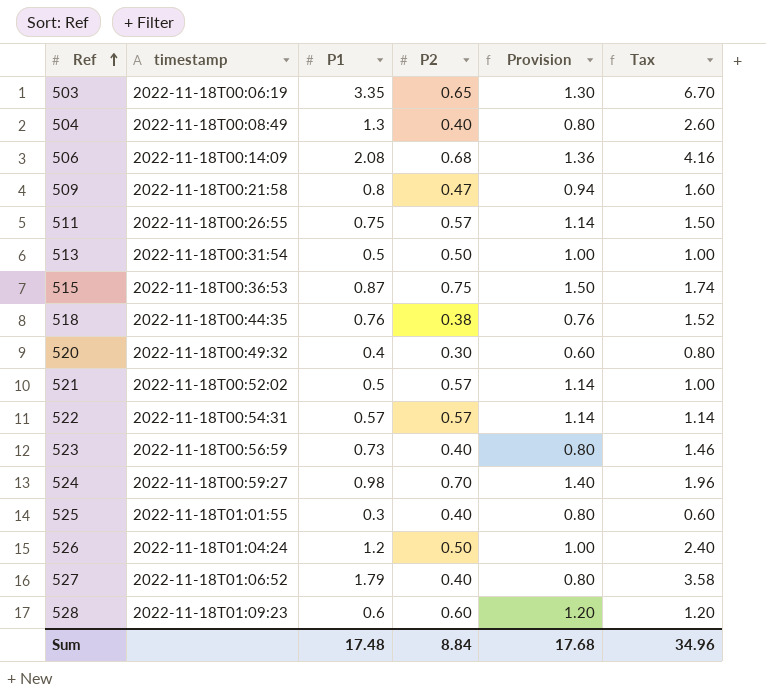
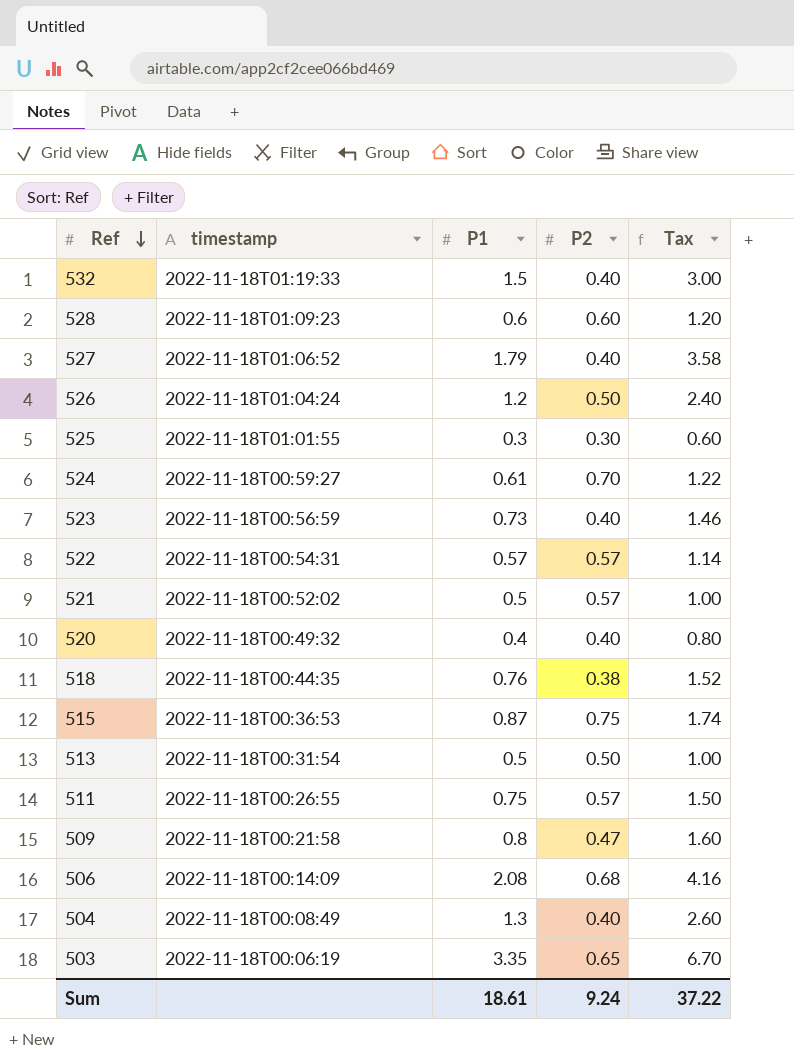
row order: Ref ascending -> Ref descending
column Provision | formula: [P2] * 2 -> none
row 532: none -> 2022-11-18T01:19:33 | 1.5 | 0.40 | 3.00
525 | P2: 0.40 -> 0.30
524 | P1: 0.98 -> 0.61
524 | Tax: 1.96 -> 1.22
520 | P2: 0.30 -> 0.40
Sum | P1: 17.48 -> 18.61
Sum | P2: 8.84 -> 9.24
Sum | Tax: 34.96 -> 37.22

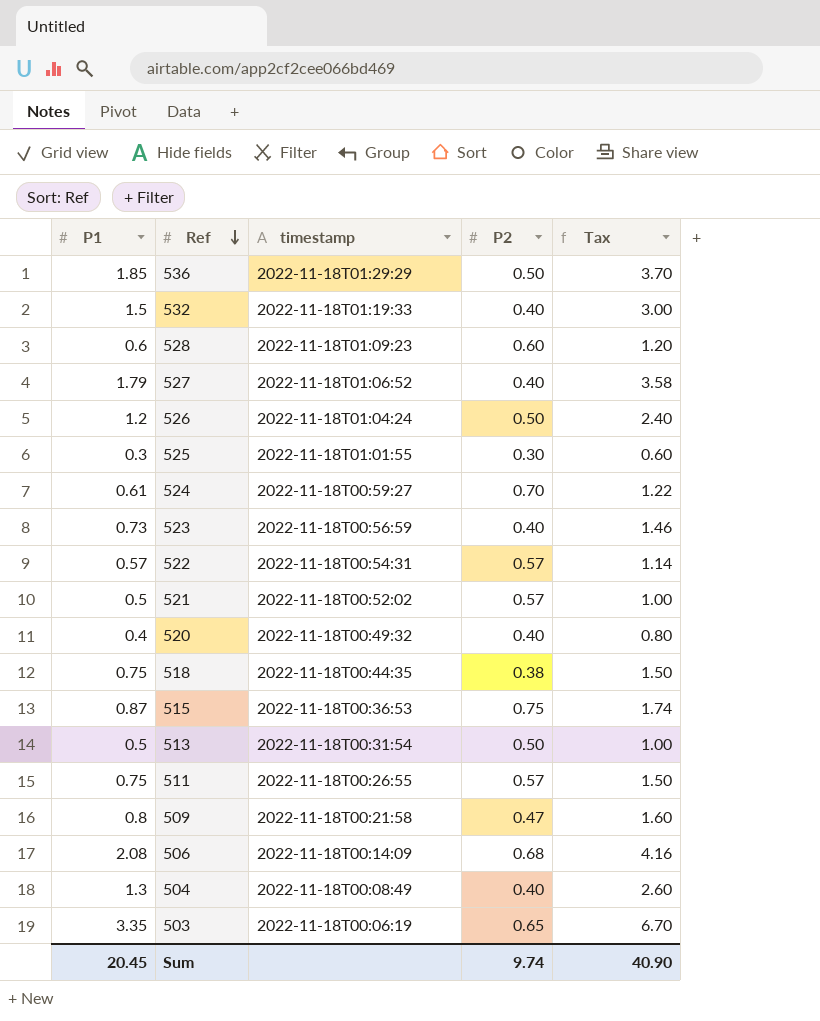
column P1 | position: 3 -> 1
row 536: none -> 1.85 | 2022-11-18T01:29:29 | 0.50 | 3.70
518 | P1: 0.76 -> 0.75
518 | Tax: 1.52 -> 1.50
Sum | P1: 18.61 -> 20.45
Sum | P2: 9.24 -> 9.74
Sum | Tax: 37.22 -> 40.90

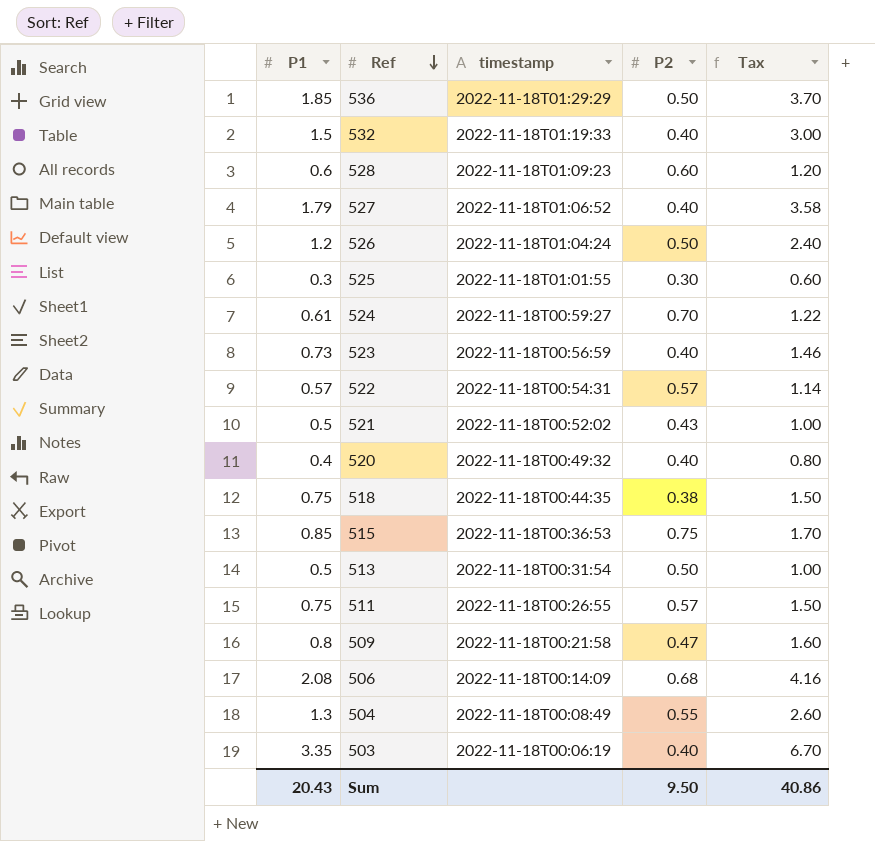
521 | P2: 0.57 -> 0.43
515 | P1: 0.87 -> 0.85
515 | Tax: 1.74 -> 1.70
504 | P2: 0.40 -> 0.55
503 | P2: 0.65 -> 0.40
Sum | P1: 20.45 -> 20.43
Sum | P2: 9.74 -> 9.50
Sum | Tax: 40.90 -> 40.86

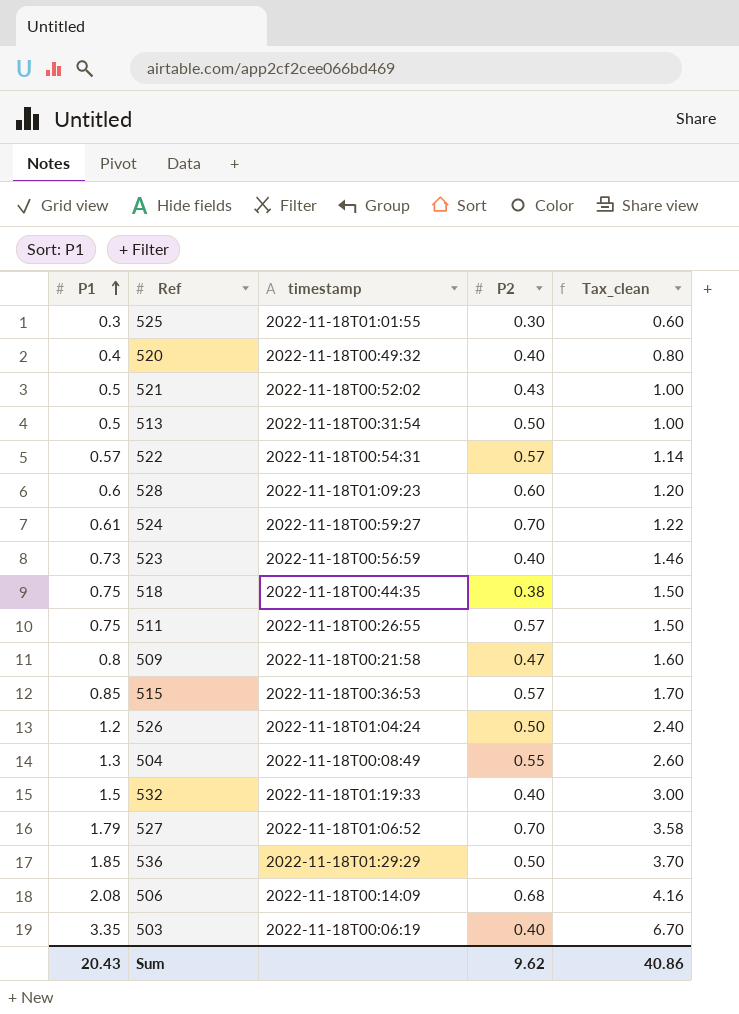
row order: Ref descending -> P1 ascending
column name: Tax -> Tax_clean
515 | P2: 0.75 -> 0.57
527 | P2: 0.40 -> 0.70
Sum | P2: 9.50 -> 9.62

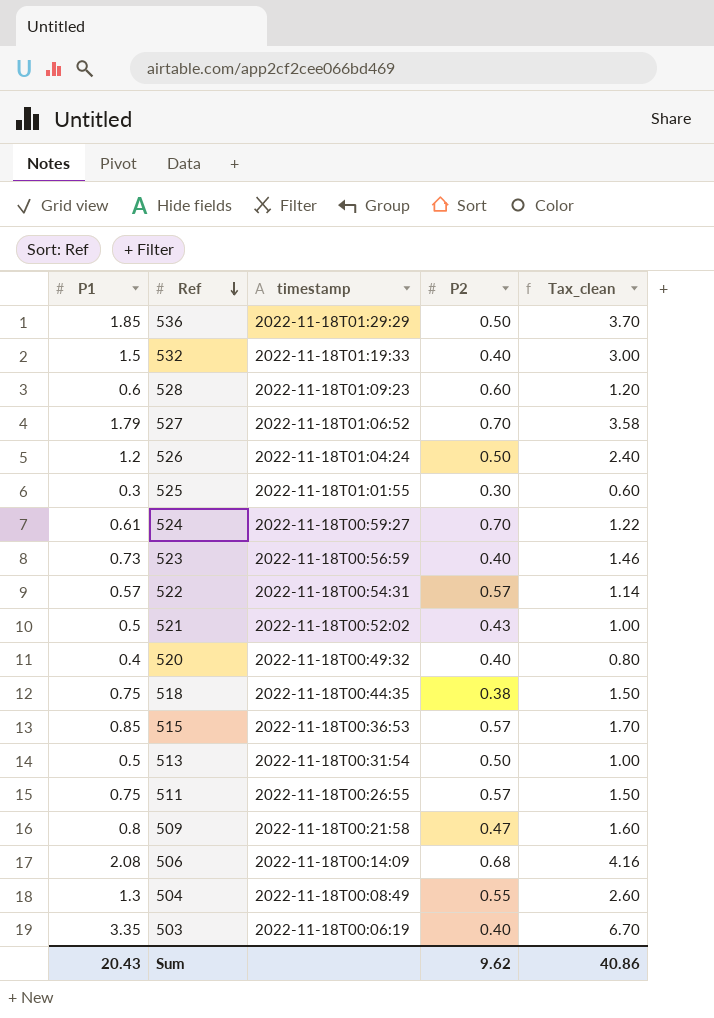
row order: P1 ascending -> Ref descending

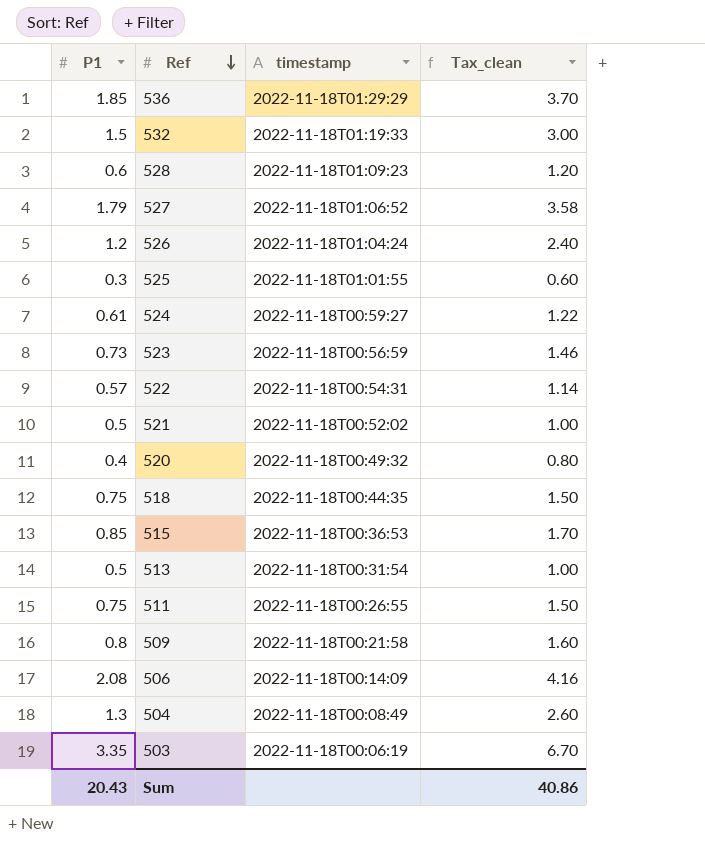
column P2 | position: 4 -> none

